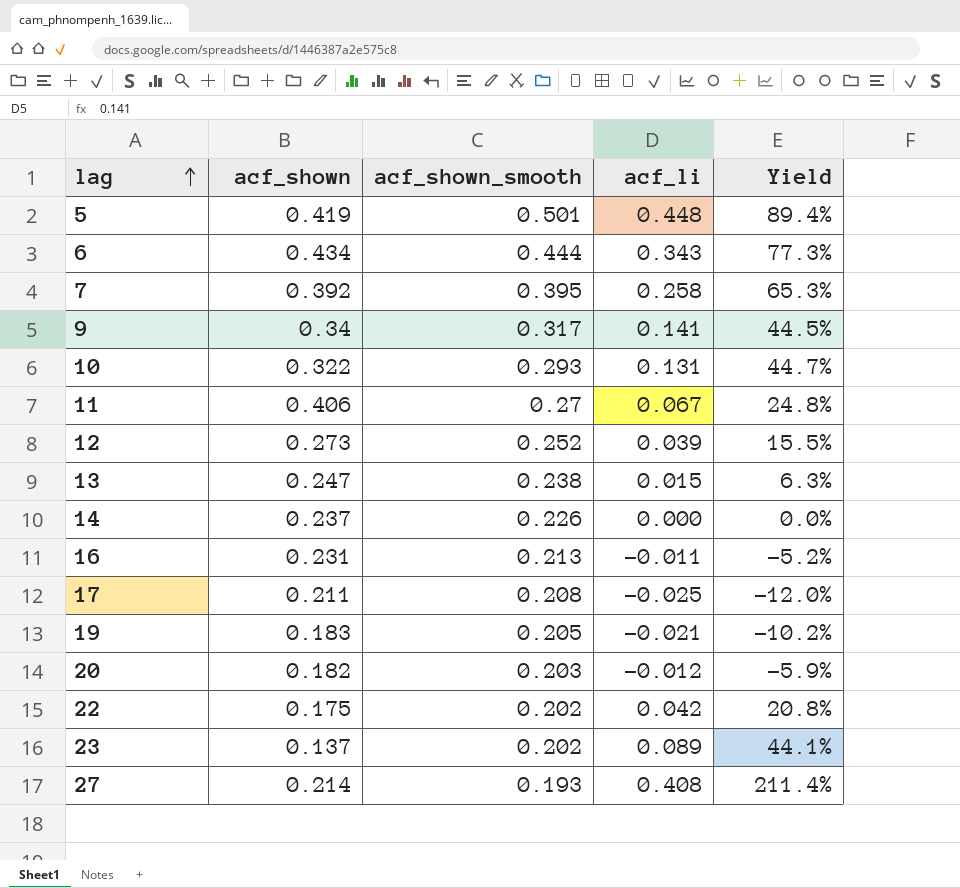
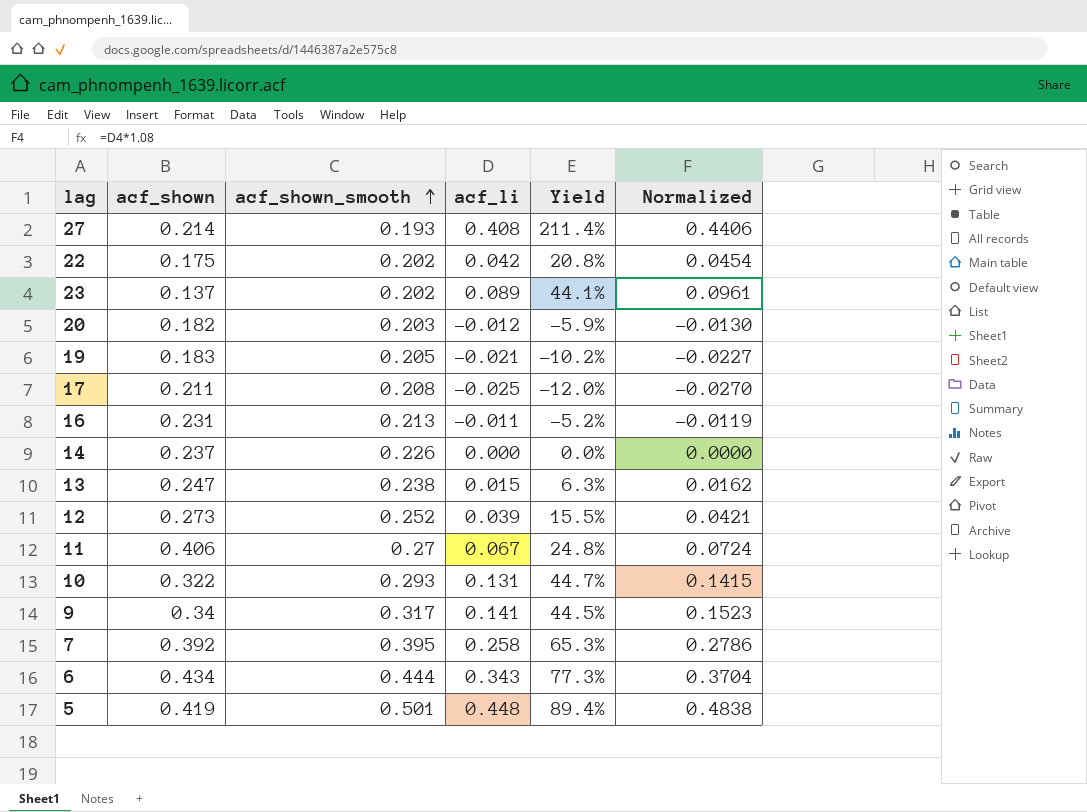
row order: lag ascending -> acf_shown_smooth ascending
column Normalized | formula: none -> [acf_li] * 1.08

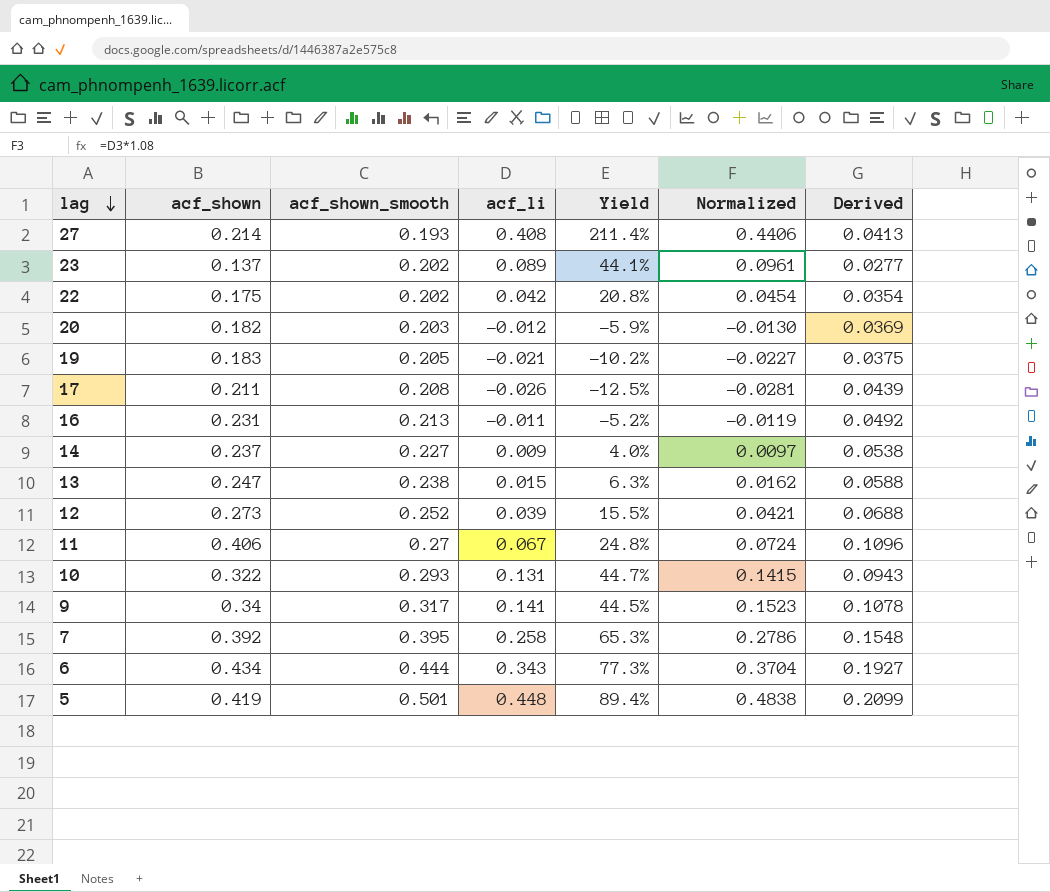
row order: acf_shown_smooth ascending -> lag descending
column Derived | formula: none -> [acf_shown] * [acf_shown_smooth]
17 | acf_li: -0.025 -> -0.026
17 | Yield: -12.0% -> -12.5%
17 | Normalized: -0.0270 -> -0.0281
14 | acf_shown_smooth: 0.226 -> 0.227
14 | acf_li: 0.000 -> 0.009
14 | Yield: 0.0% -> 4.0%
14 | Normalized: 0.0000 -> 0.0097

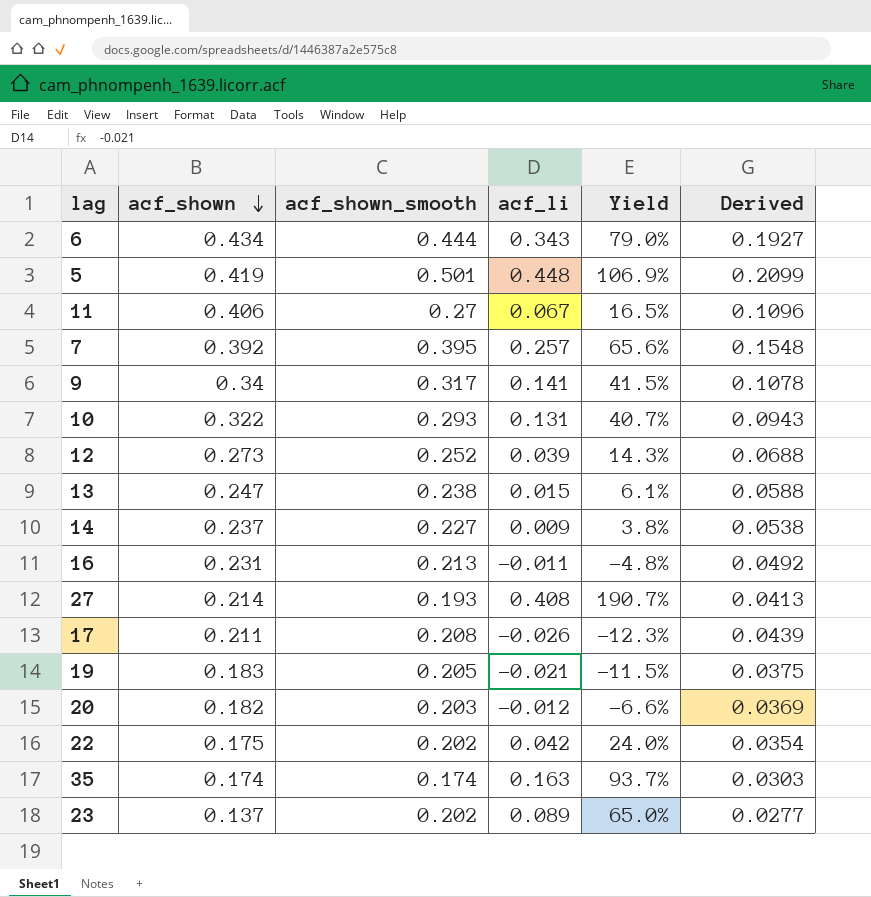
row order: lag descending -> acf_shown descending
column Normalized | formula: [acf_li] * 1.08 -> none
column Yield | formula: [acf_li] / [acf_shown_smooth] -> [acf_li] / [acf_shown]
7 | acf_li: 0.258 -> 0.257
row 35: none -> 0.174 | 0.174 | 0.163 | 93.7% | 0.0303

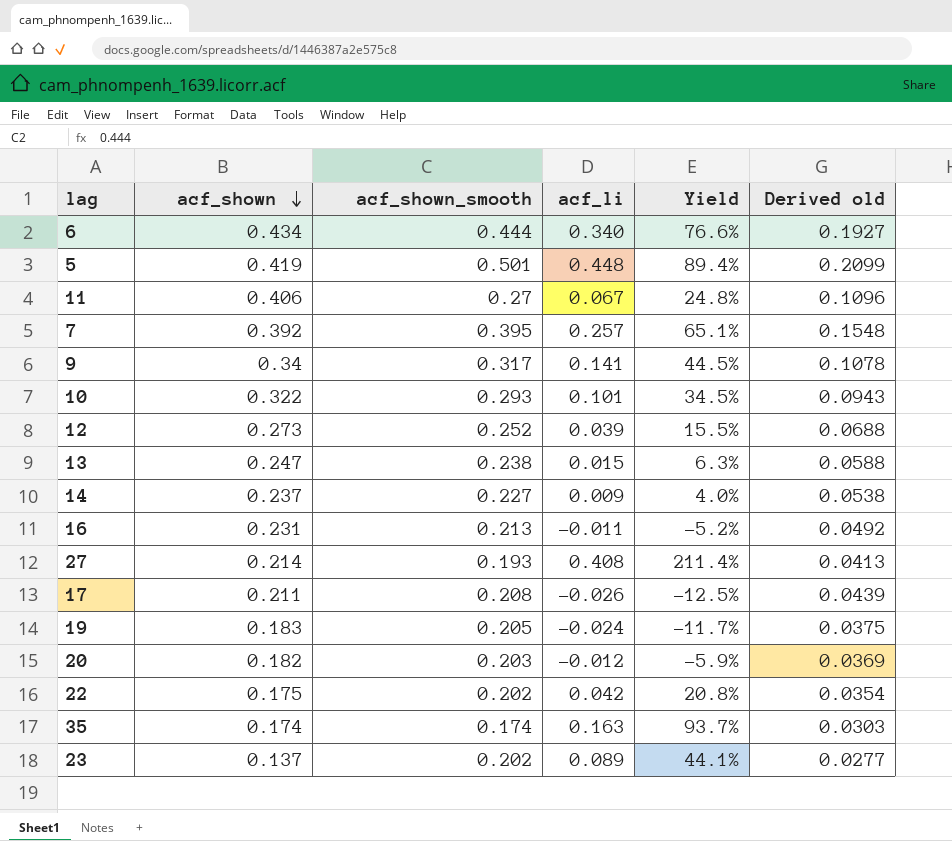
column Yield | formula: [acf_li] / [acf_shown] -> [acf_li] / [acf_shown_smooth]
column name: Derived -> Derived old
6 | acf_li: 0.343 -> 0.340
10 | acf_li: 0.131 -> 0.101
19 | acf_li: -0.021 -> -0.024

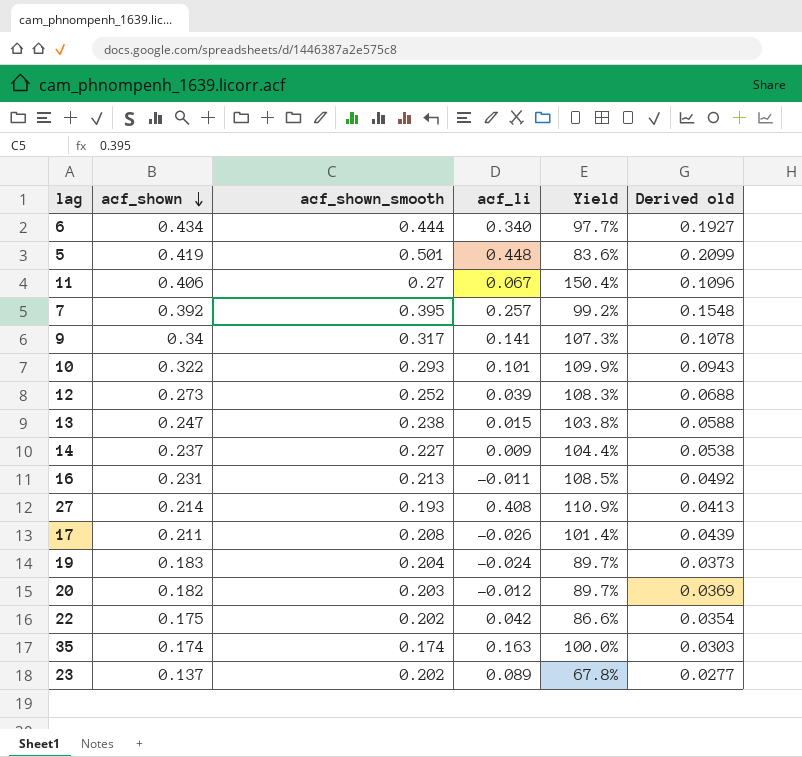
column Yield | formula: [acf_li] / [acf_shown_smooth] -> [acf_shown] / [acf_shown_smooth]
19 | acf_shown_smooth: 0.205 -> 0.204
19 | Derived old: 0.0375 -> 0.0373

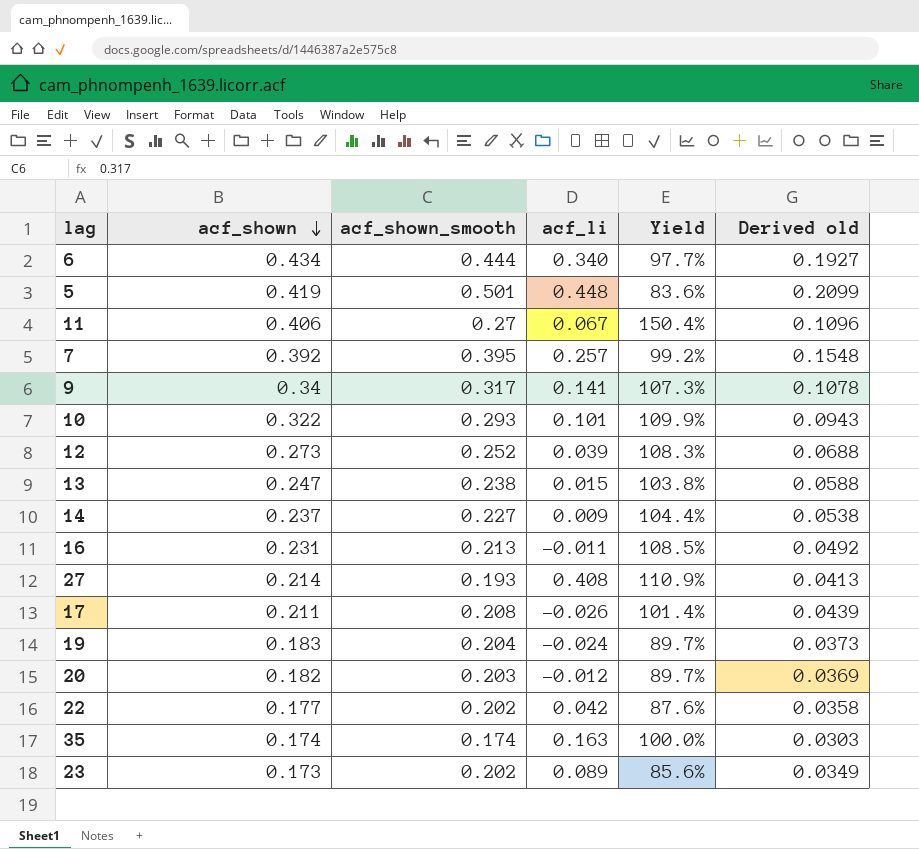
22 | acf_shown: 0.175 -> 0.177
22 | Yield: 86.6% -> 87.6%
22 | Derived old: 0.0354 -> 0.0358
23 | acf_shown: 0.137 -> 0.173
23 | Yield: 67.8% -> 85.6%
23 | Derived old: 0.0277 -> 0.0349

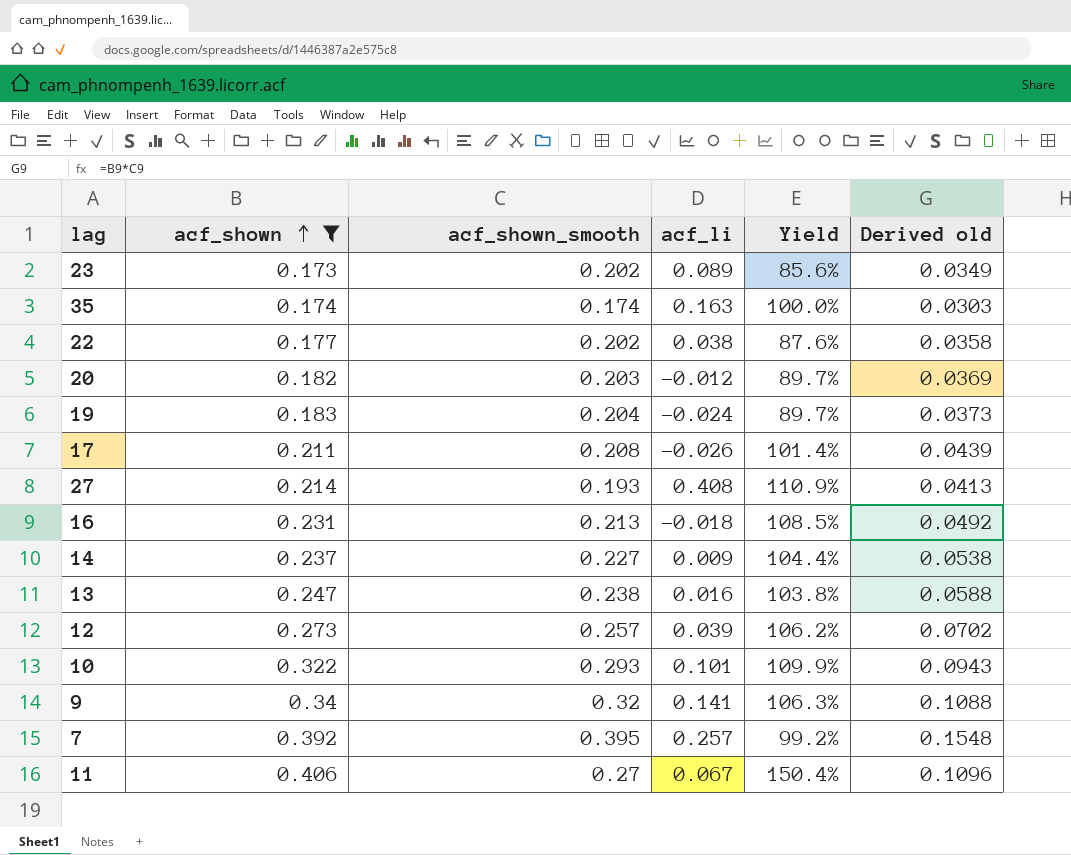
filter: none -> acf_shown <= 0.406
row order: acf_shown descending -> acf_shown ascending
22 | acf_li: 0.042 -> 0.038
16 | acf_li: -0.011 -> -0.018
13 | acf_li: 0.015 -> 0.016
12 | acf_shown_smooth: 0.252 -> 0.257
12 | Yield: 108.3% -> 106.2%
12 | Derived old: 0.0688 -> 0.0702
9 | acf_shown_smooth: 0.317 -> 0.32
9 | Yield: 107.3% -> 106.3%
9 | Derived old: 0.1078 -> 0.1088

